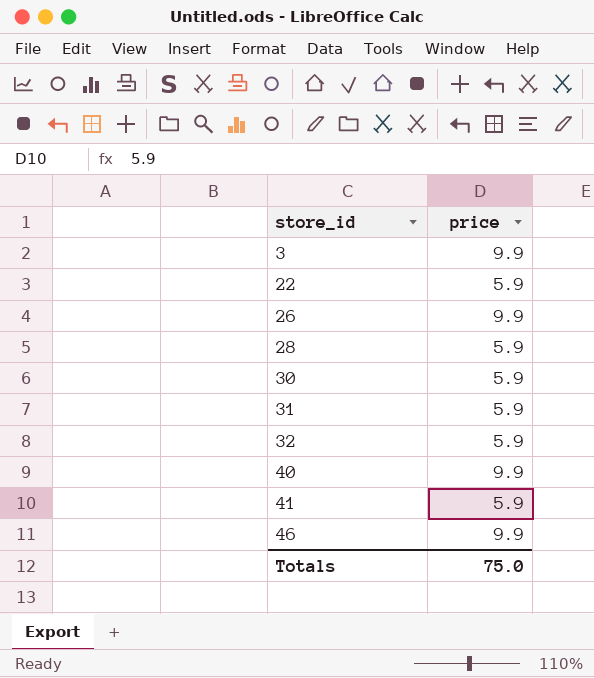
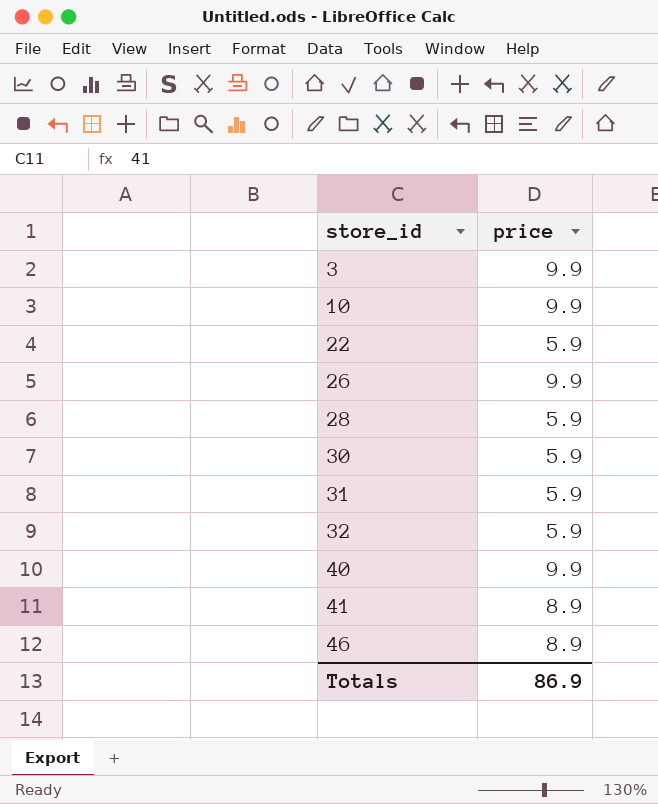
row 10: none -> 9.9
41 | price: 5.9 -> 8.9
46 | price: 9.9 -> 8.9
Totals | price: 75.0 -> 86.9

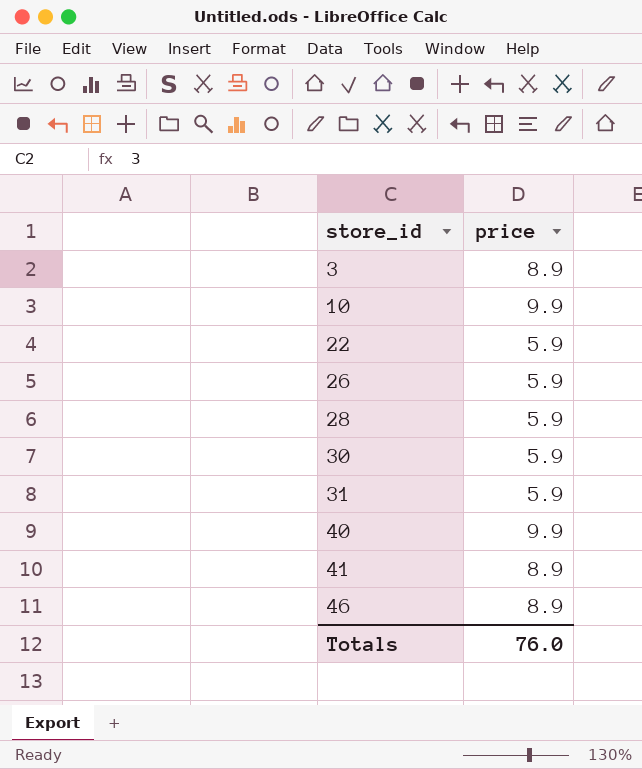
row 32: 5.9 -> none
3 | price: 9.9 -> 8.9
26 | price: 9.9 -> 5.9
Totals | price: 86.9 -> 76.0

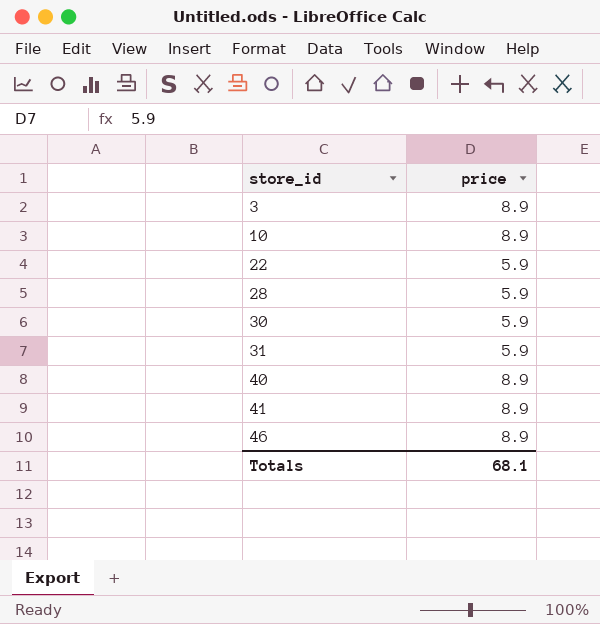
row 26: 5.9 -> none
10 | price: 9.9 -> 8.9
40 | price: 9.9 -> 8.9
Totals | price: 76.0 -> 68.1

